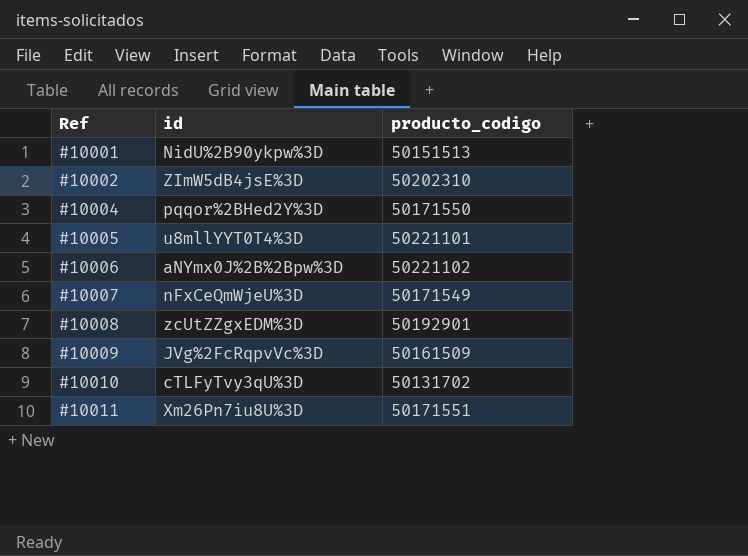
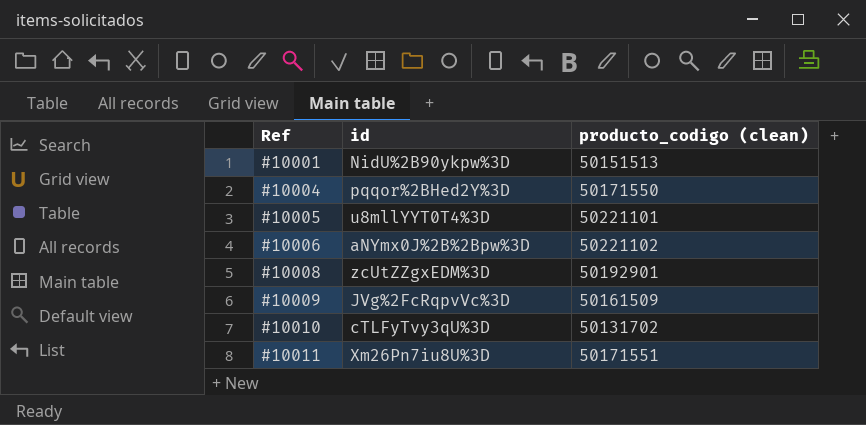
column name: producto_codigo -> producto_codigo (clean)
row #10002: ZImW5dB4jsE%3D | 50202310 -> none
row #10007: nFxCeQmWjeU%3D | 50171549 -> none

